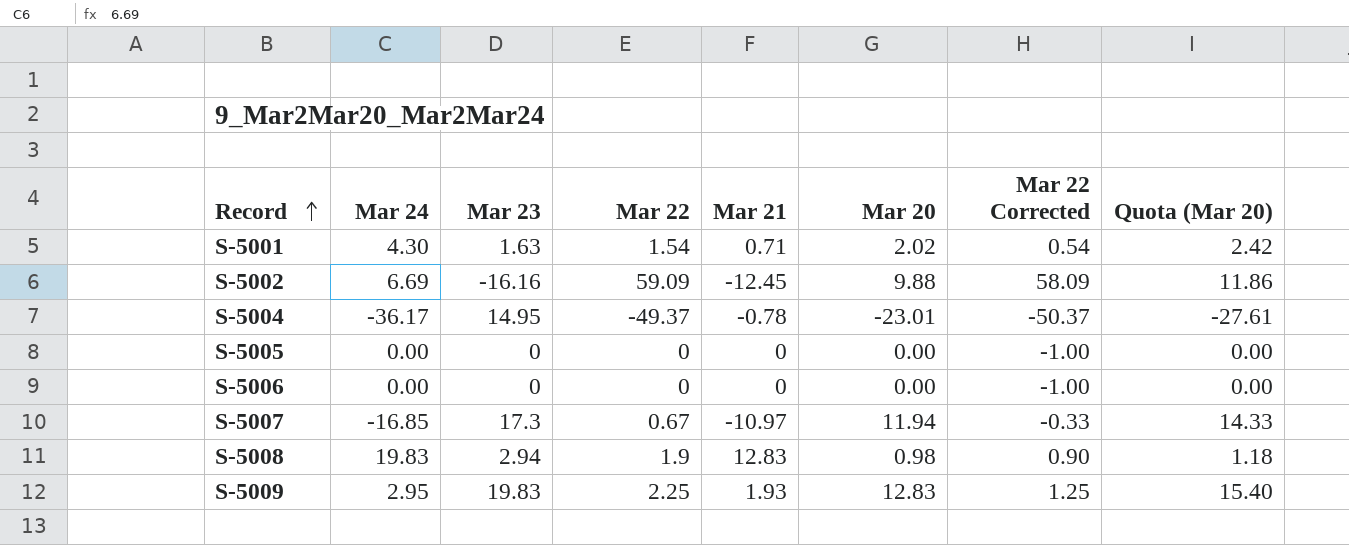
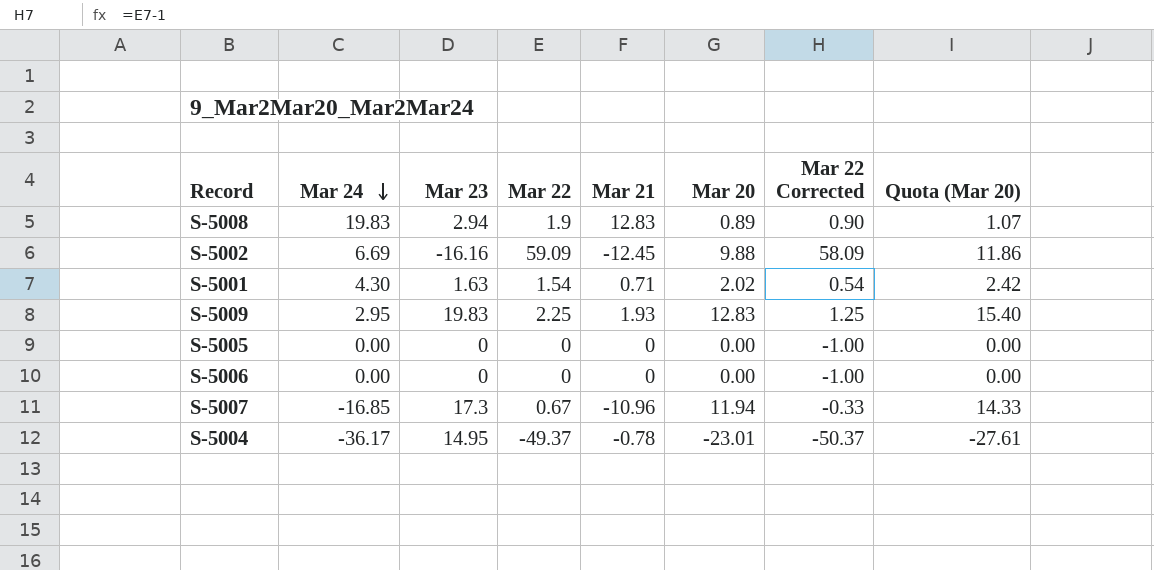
row order: Record ascending -> Mar 24 descending
S-5008 | Mar 20: 0.98 -> 0.89
S-5008 | Quota (Mar 20): 1.18 -> 1.07
S-5007 | Mar 21: -10.97 -> -10.96

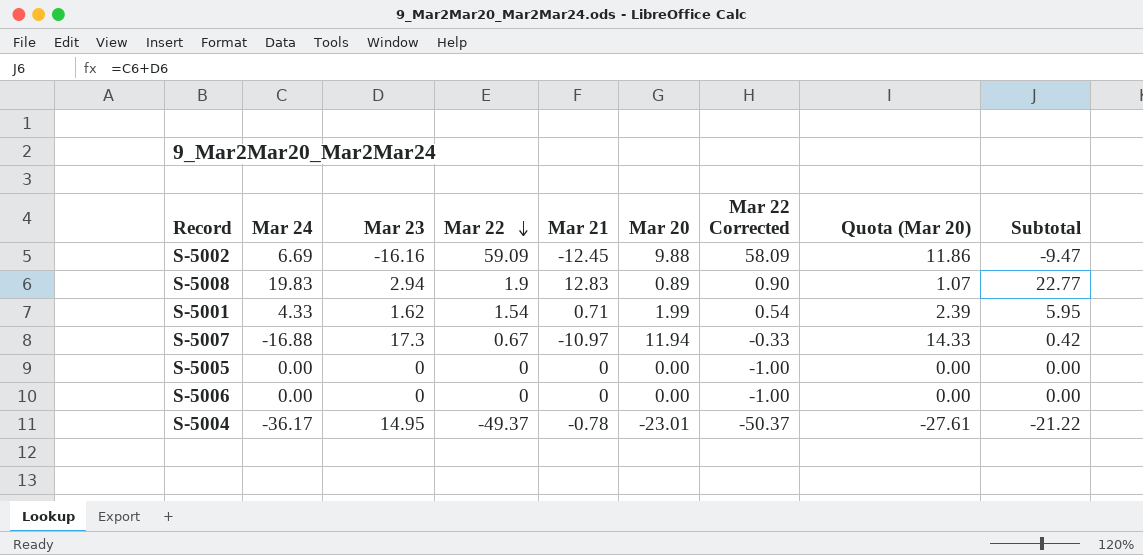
row order: Mar 24 descending -> Mar 22 descending
column Subtotal | formula: none -> [Mar 24] + [Mar 23]
row S-5009: 2.95 | 19.83 | 2.25 | 1.93 | 12.83 | 1.25 | 15.40 -> none
S-5001 | Mar 24: 4.30 -> 4.33
S-5001 | Mar 23: 1.63 -> 1.62
S-5001 | Mar 20: 2.02 -> 1.99
S-5001 | Quota (Mar 20): 2.42 -> 2.39
S-5007 | Mar 24: -16.85 -> -16.88
S-5007 | Mar 21: -10.96 -> -10.97

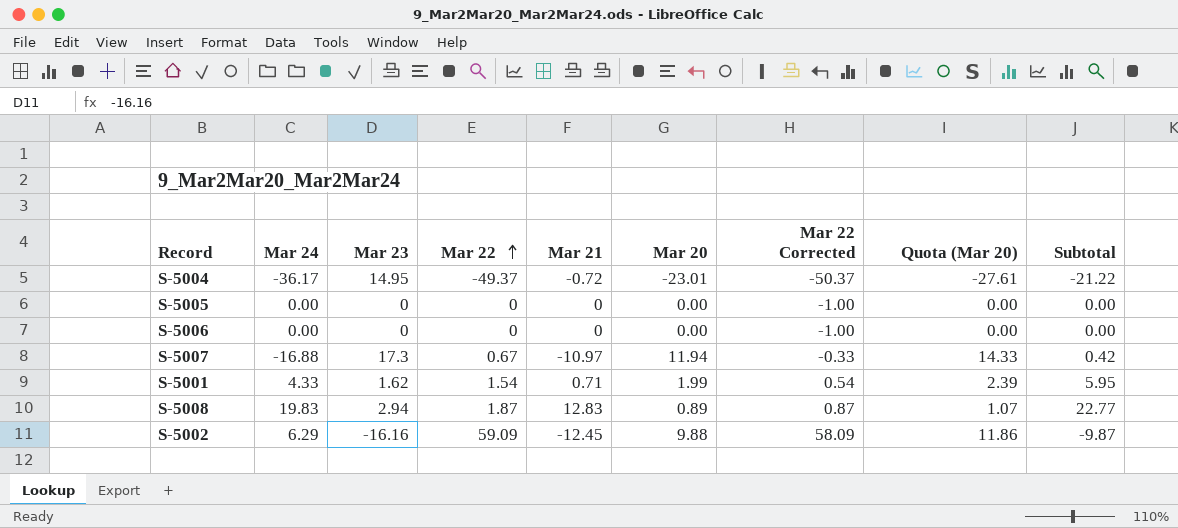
row order: Mar 22 descending -> Mar 22 ascending
S-5004 | Mar 21: -0.78 -> -0.72
S-5008 | Mar 22: 1.9 -> 1.87
S-5008 | Mar 22 Corrected: 0.90 -> 0.87
S-5002 | Mar 24: 6.69 -> 6.29
S-5002 | Subtotal: -9.47 -> -9.87

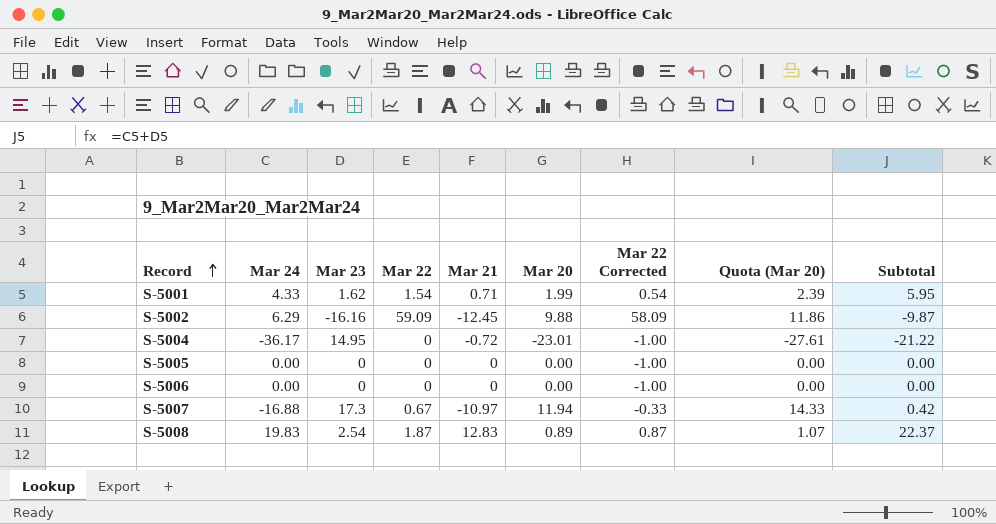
row order: Mar 22 ascending -> Record ascending
S-5004 | Mar 22: -49.37 -> 0
S-5004 | Mar 22 Corrected: -50.37 -> -1.00
S-5008 | Mar 23: 2.94 -> 2.54
S-5008 | Subtotal: 22.77 -> 22.37

